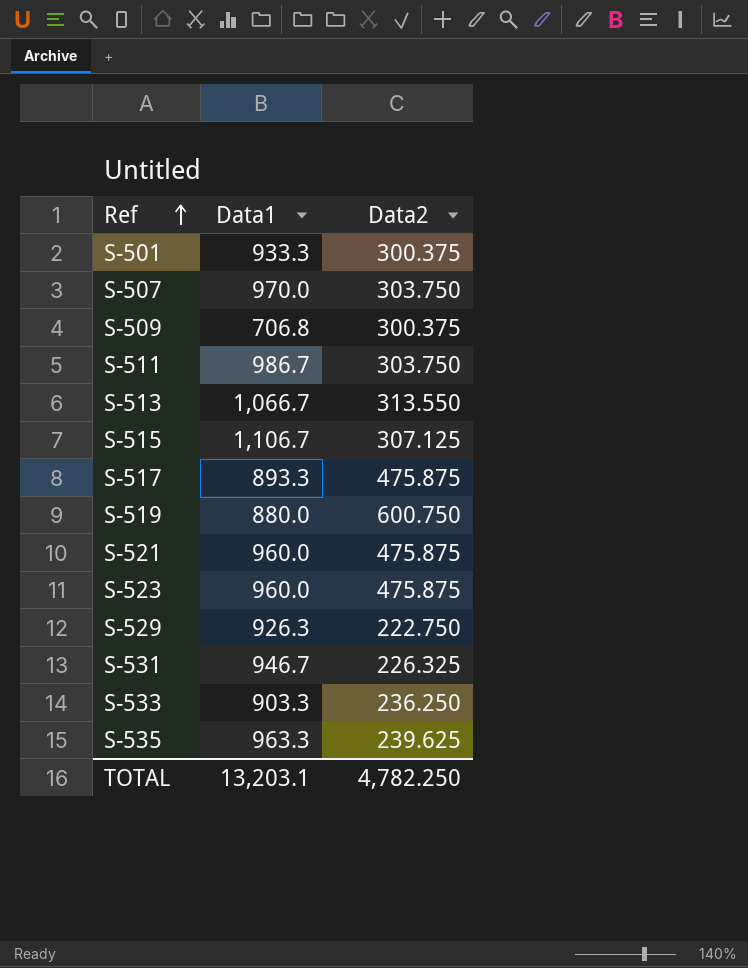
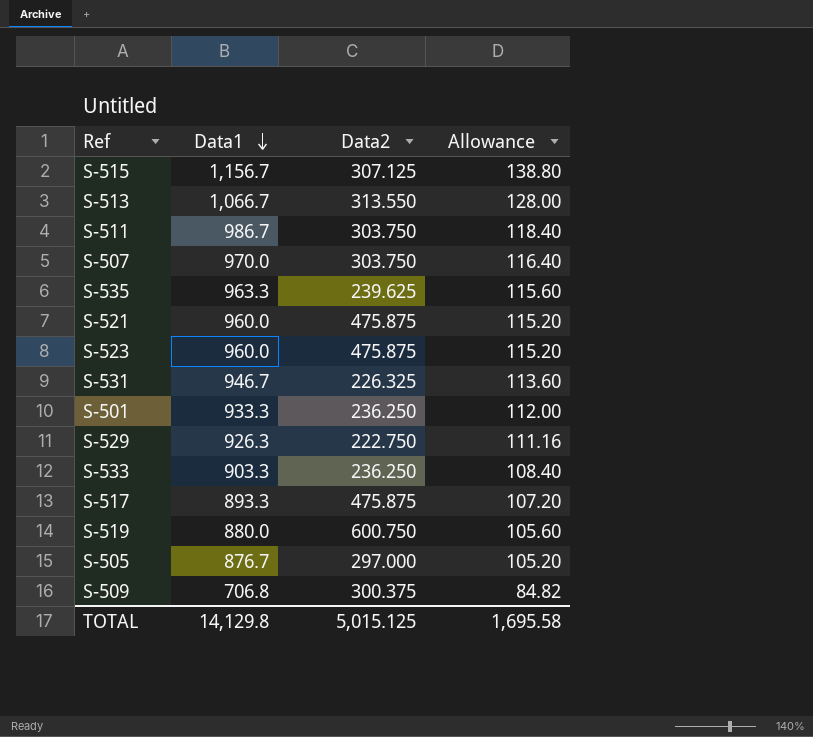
row order: Ref ascending -> Data1 descending
column Allowance | formula: none -> [Data1] * 0.12
S-515 | Data1: 1,106.7 -> 1,156.7
S-501 | Data2: 300.375 -> 236.250
row S-505: none -> 876.7 | 297.000 | 105.20
TOTAL | Data1: 13,203.1 -> 14,129.8
TOTAL | Data2: 4,782.250 -> 5,015.125

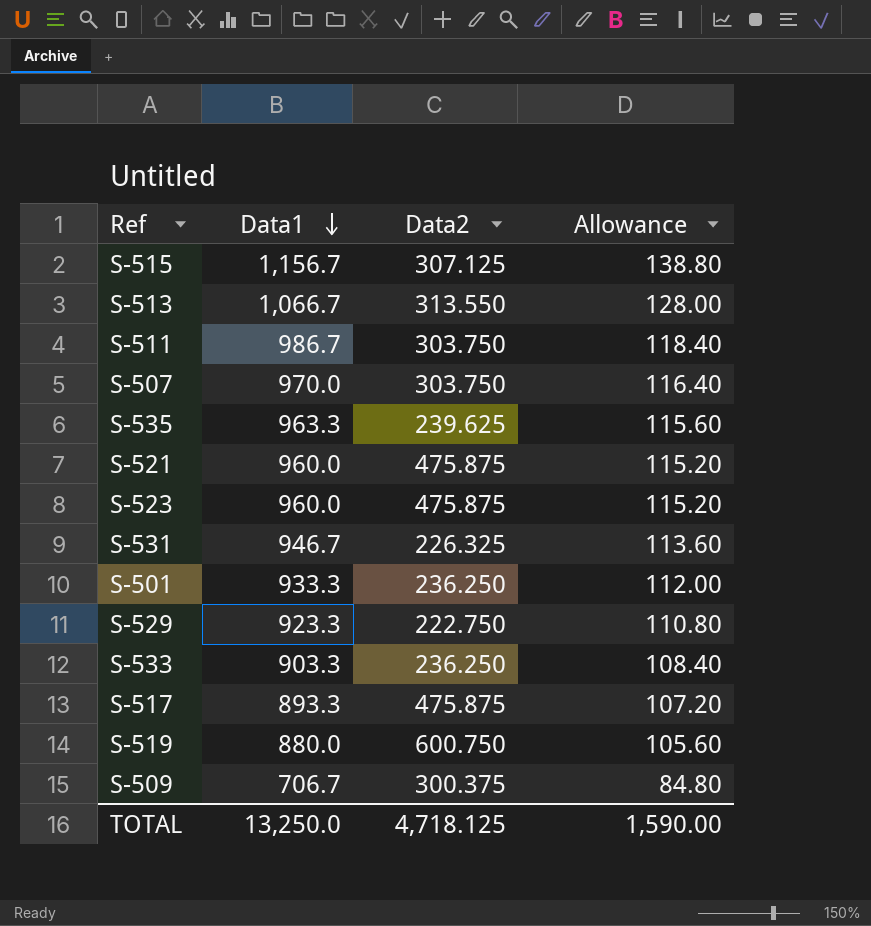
row S-505: 876.7 | 297.000 | 105.20 -> none
S-529 | Data1: 926.3 -> 923.3
S-529 | Allowance: 111.16 -> 110.80
S-509 | Data1: 706.8 -> 706.7
S-509 | Allowance: 84.82 -> 84.80
TOTAL | Data1: 14,129.8 -> 13,250.0
TOTAL | Data2: 5,015.125 -> 4,718.125
TOTAL | Allowance: 1,695.58 -> 1,590.00

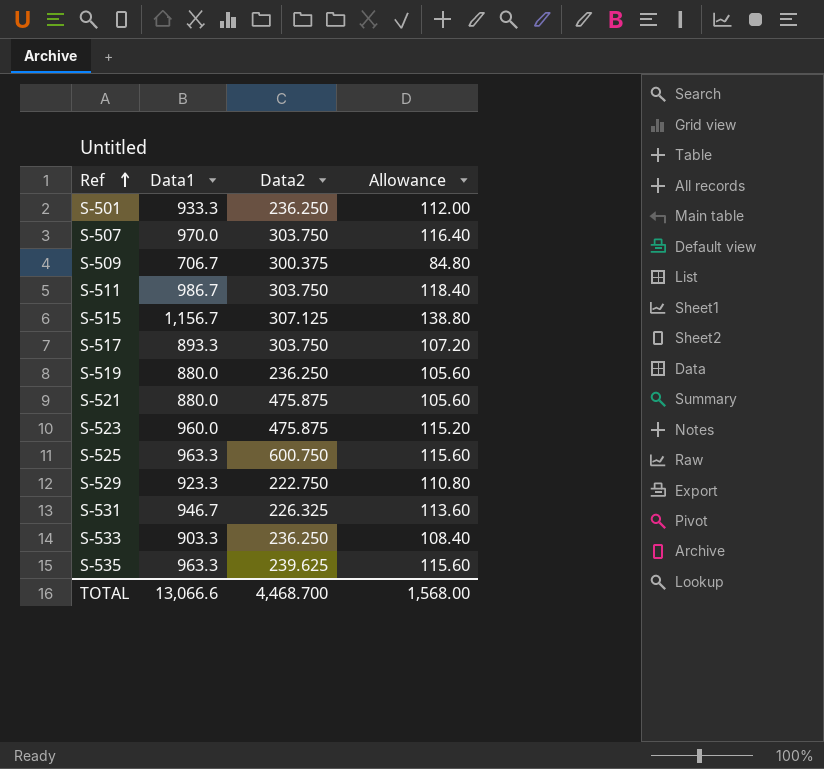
row order: Data1 descending -> Ref ascending
row S-513: 1,066.7 | 313.550 | 128.00 -> none
S-517 | Data2: 475.875 -> 303.750
S-519 | Data2: 600.750 -> 236.250
S-521 | Data1: 960.0 -> 880.0
S-521 | Allowance: 115.20 -> 105.60
row S-525: none -> 963.3 | 600.750 | 115.60
TOTAL | Data1: 13,250.0 -> 13,066.6
TOTAL | Data2: 4,718.125 -> 4,468.700
TOTAL | Allowance: 1,590.00 -> 1,568.00

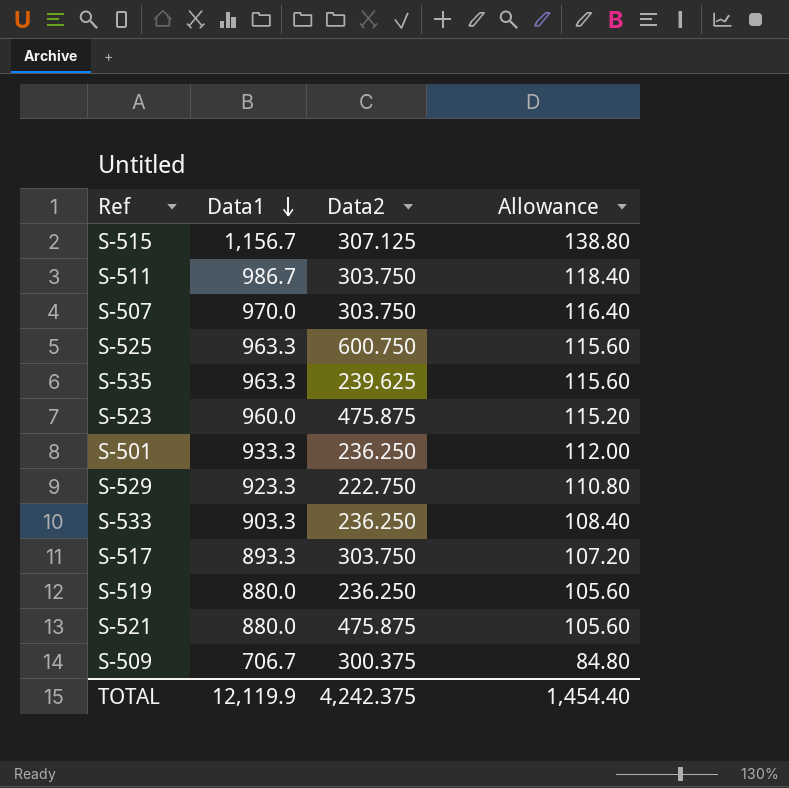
row order: Ref ascending -> Data1 descending
row S-531: 946.7 | 226.325 | 113.60 -> none
TOTAL | Data1: 13,066.6 -> 12,119.9
TOTAL | Data2: 4,468.700 -> 4,242.375
TOTAL | Allowance: 1,568.00 -> 1,454.40

